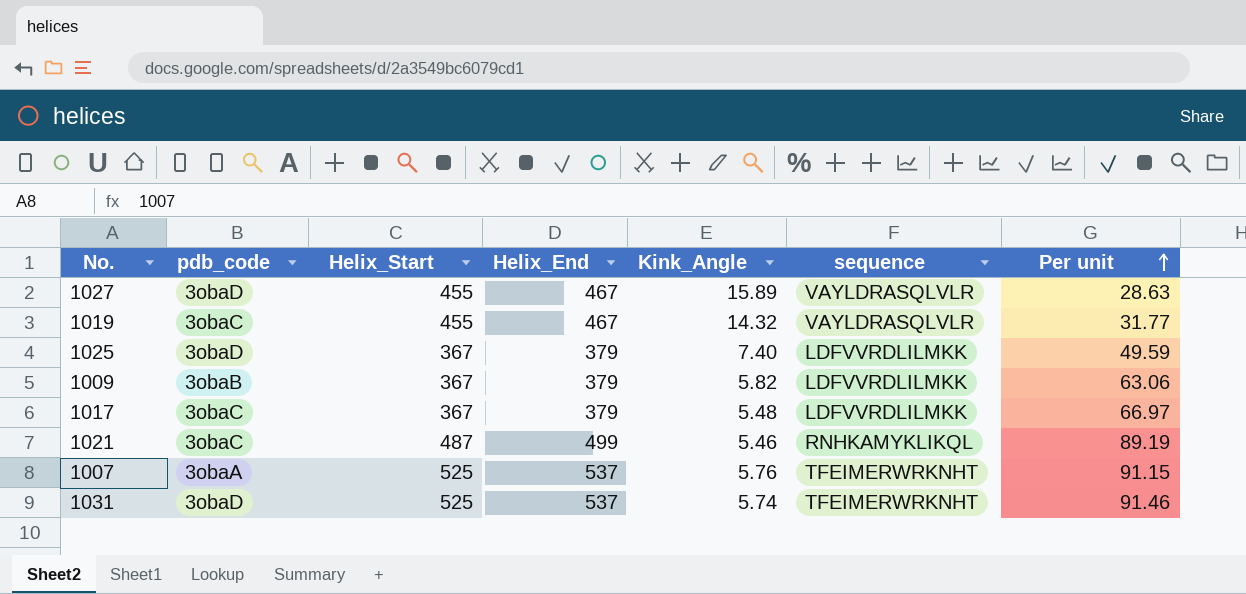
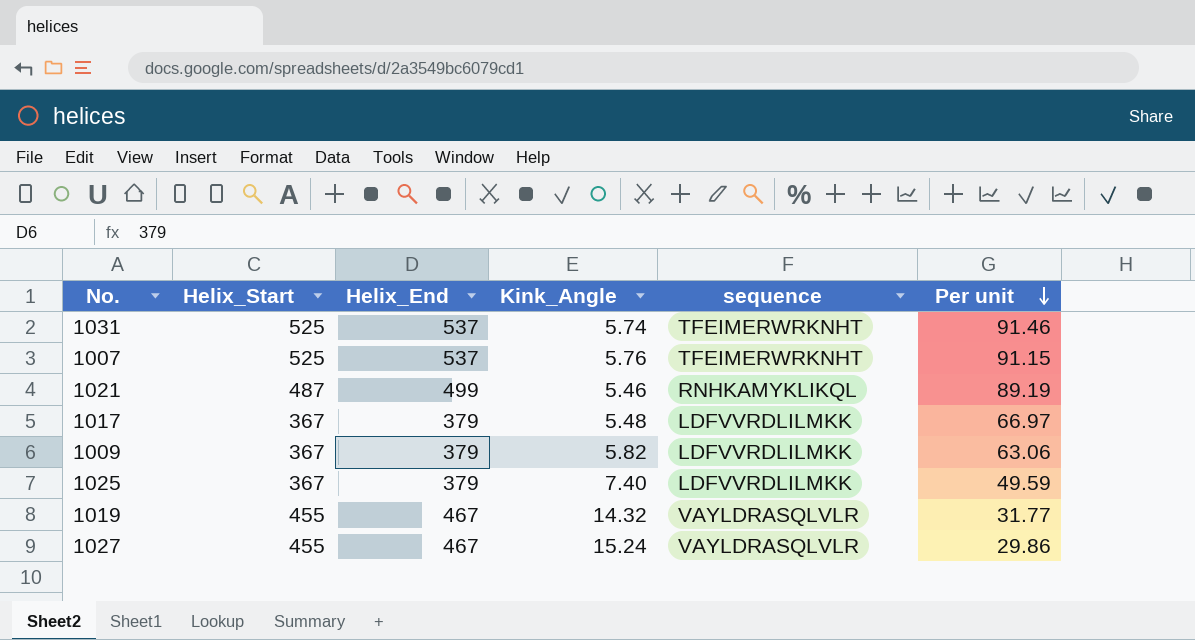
row order: Per unit ascending -> Per unit descending
column pdb_code | position: 2 -> none
1027 | Kink_Angle: 15.89 -> 15.24
1027 | Per unit: 28.63 -> 29.86

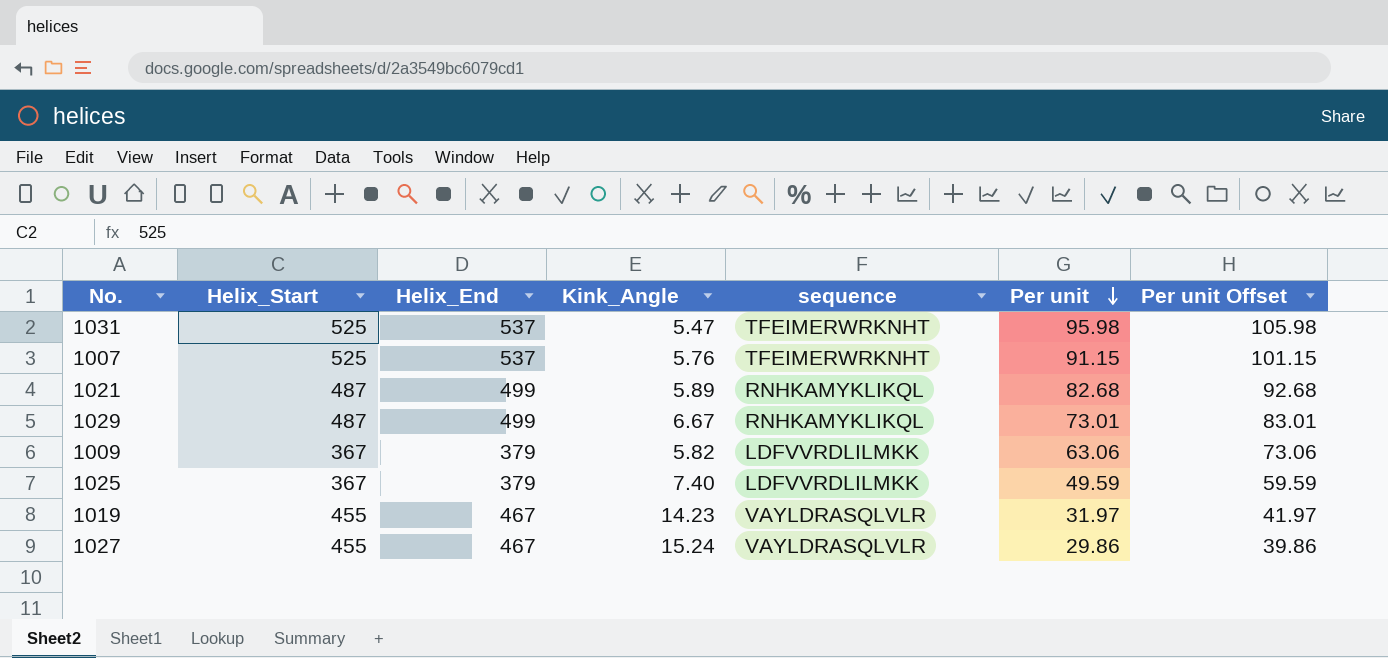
column Per unit Offset | formula: none -> [Per unit] + 10
row 1017: 367 | 379 | 5.48 | LDFVVRDLILMKK | 66.97 -> none
1031 | Kink_Angle: 5.74 -> 5.47
1031 | Per unit: 91.46 -> 95.98
1021 | Kink_Angle: 5.46 -> 5.89
1021 | Per unit: 89.19 -> 82.68
row 1029: none -> 487 | 499 | 6.67 | RNHKAMYKLIKQL | 73.01 | 83.01
1019 | Kink_Angle: 14.32 -> 14.23
1019 | Per unit: 31.77 -> 31.97

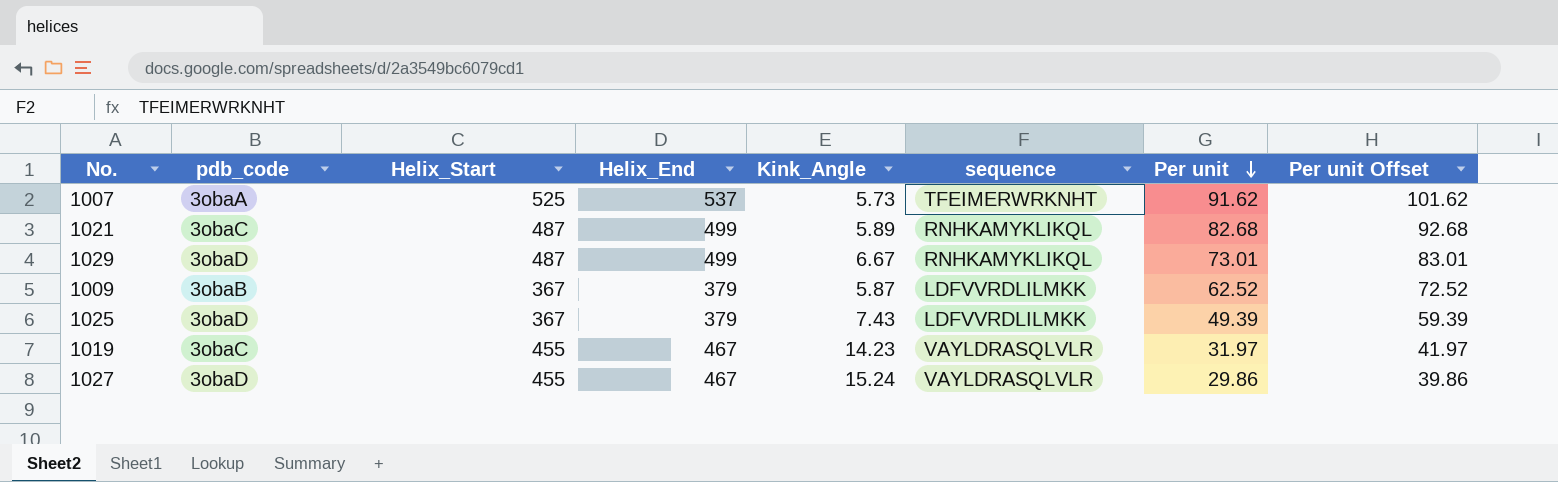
column pdb_code | position: none -> 2
row 1031: 525 | 537 | 5.47 | TFEIMERWRKNHT | 95.98 | 105.98 -> none
1007 | Kink_Angle: 5.76 -> 5.73
1007 | Per unit: 91.15 -> 91.62
1007 | Per unit Offset: 101.15 -> 101.62
1009 | Kink_Angle: 5.82 -> 5.87
1009 | Per unit: 63.06 -> 62.52
1009 | Per unit Offset: 73.06 -> 72.52
1025 | Kink_Angle: 7.40 -> 7.43
1025 | Per unit: 49.59 -> 49.39
1025 | Per unit Offset: 59.59 -> 59.39

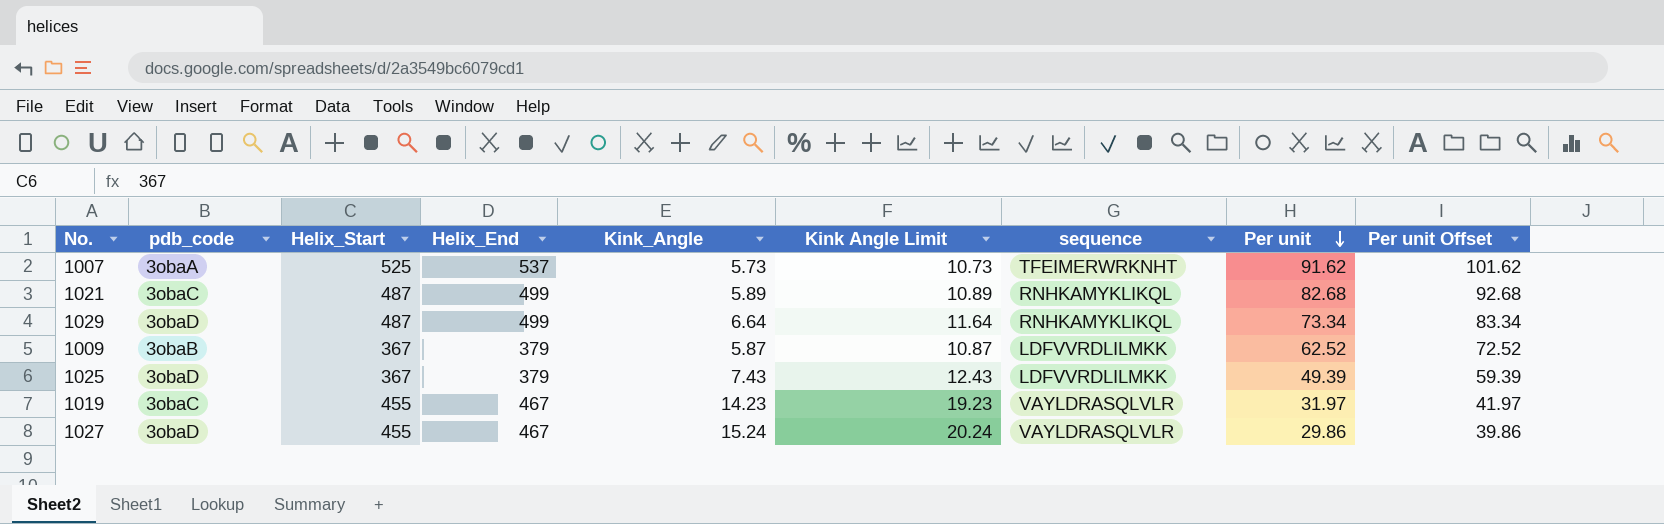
column Kink Angle Limit | formula: none -> [Kink_Angle] + 5
1029 | Kink_Angle: 6.67 -> 6.64
1029 | Per unit: 73.01 -> 73.34
1029 | Per unit Offset: 83.01 -> 83.34

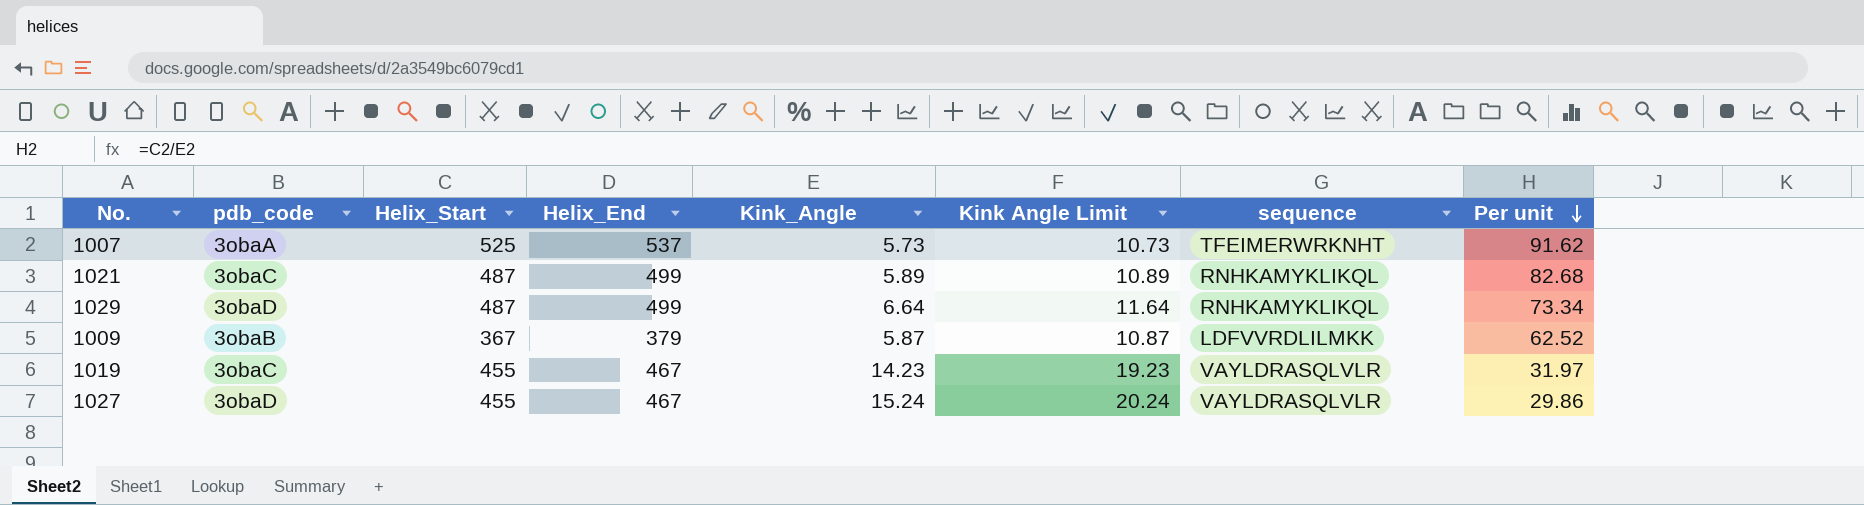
column Per unit Offset | formula: [Per unit] + 10 -> none
row 1025: 3obaD | 367 | 379 | 7.43 | 12.43 | LDFVVRDLILMKK | 49.39 | 59.39 -> none

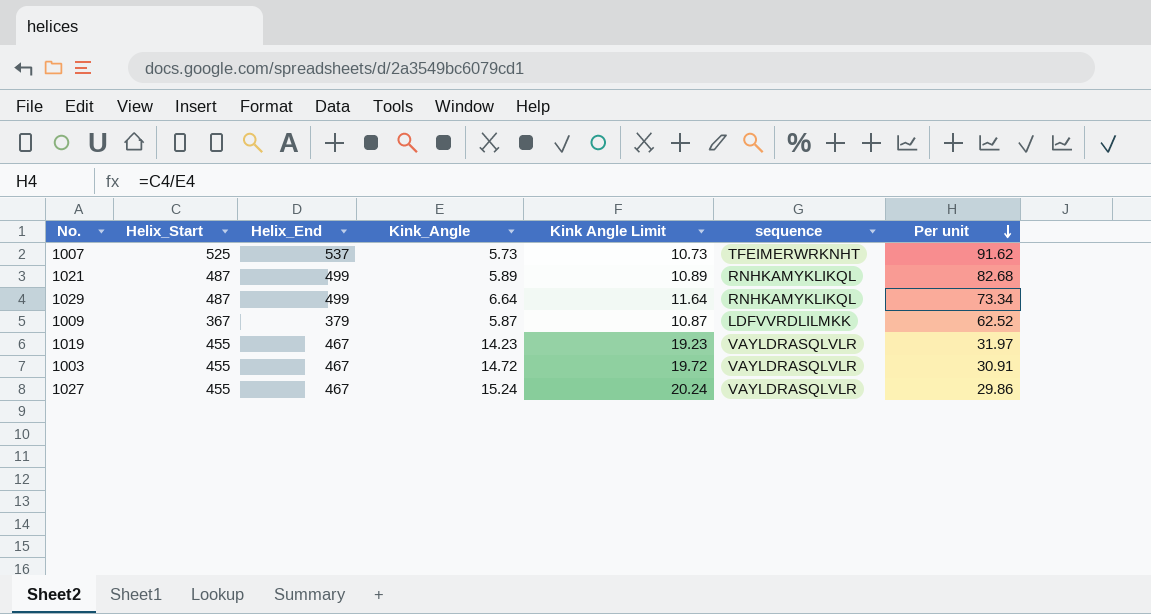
column pdb_code | position: 2 -> none
row 1003: none -> 455 | 467 | 14.72 | 19.72 | VAYLDRASQLVLR | 30.91

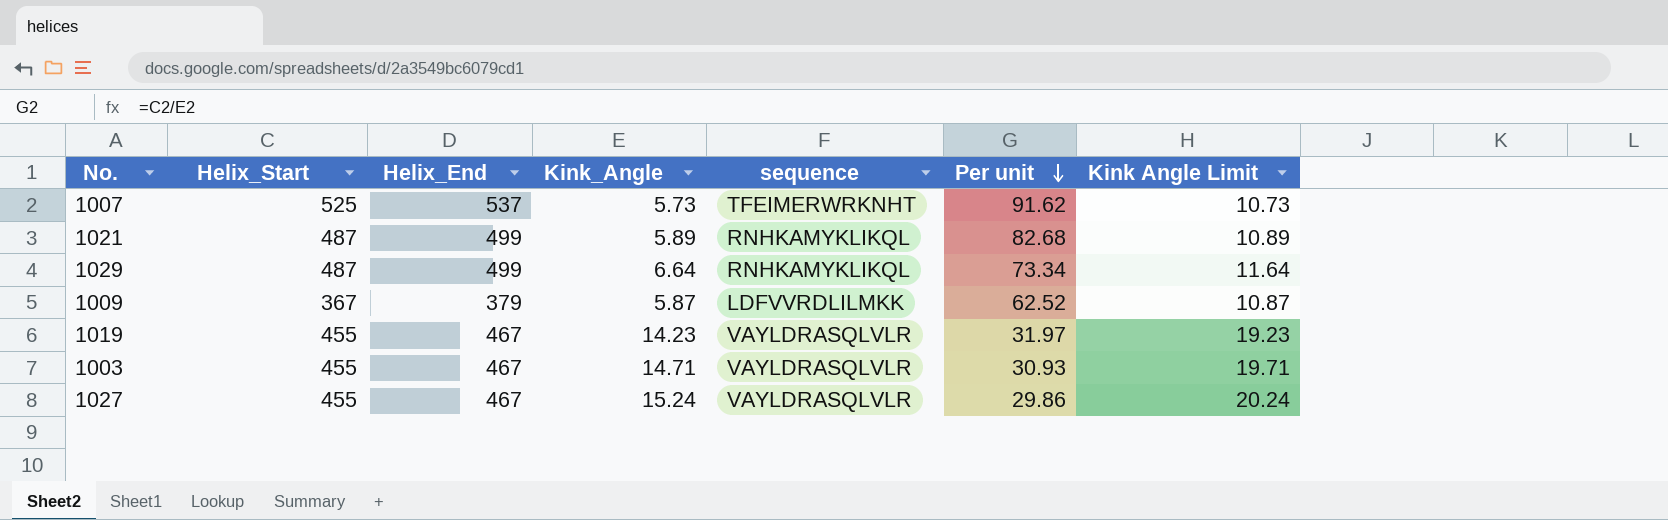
column Kink Angle Limit | position: 5 -> 7
1003 | Kink_Angle: 14.72 -> 14.71
1003 | Per unit: 30.91 -> 30.93
1003 | Kink Angle Limit: 19.72 -> 19.71

